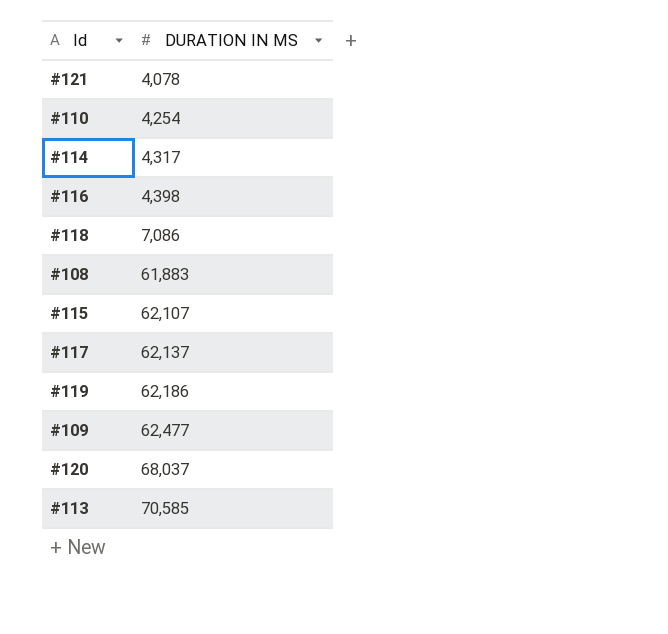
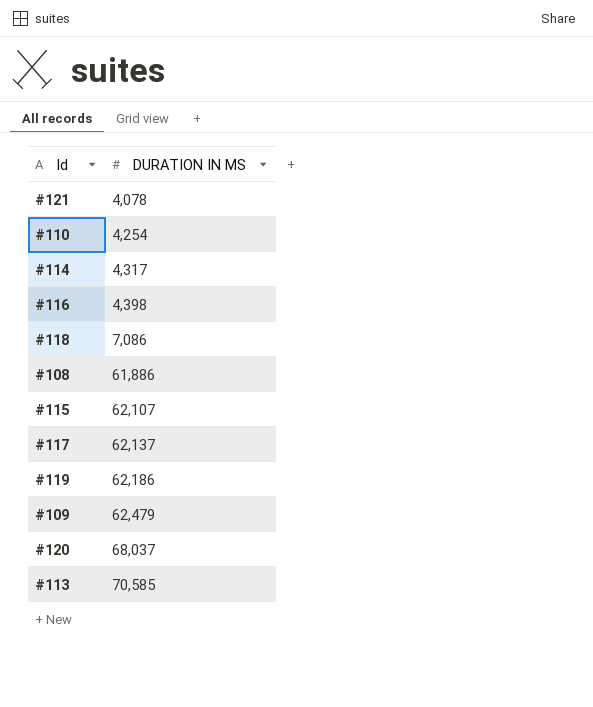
#108 | DURATION IN MS: 61,883 -> 61,886
#109 | DURATION IN MS: 62,477 -> 62,479

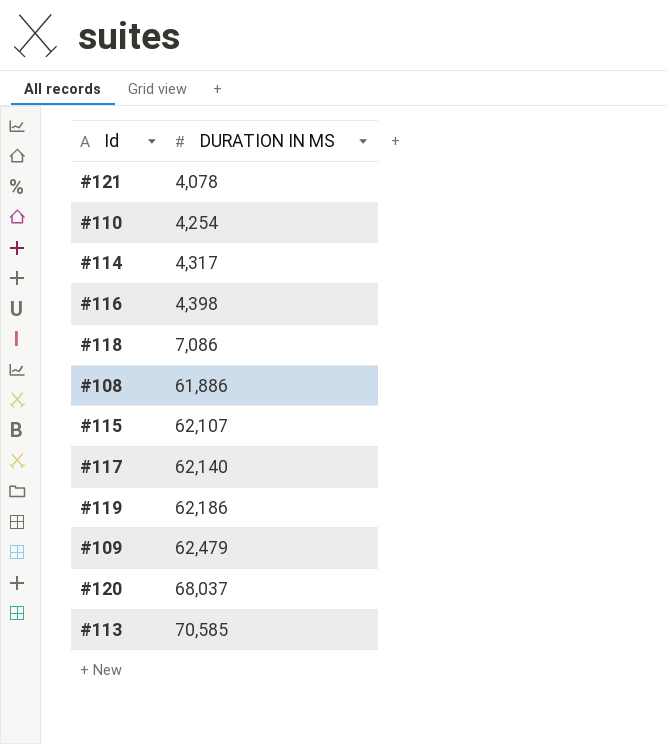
#117 | DURATION IN MS: 62,137 -> 62,140

